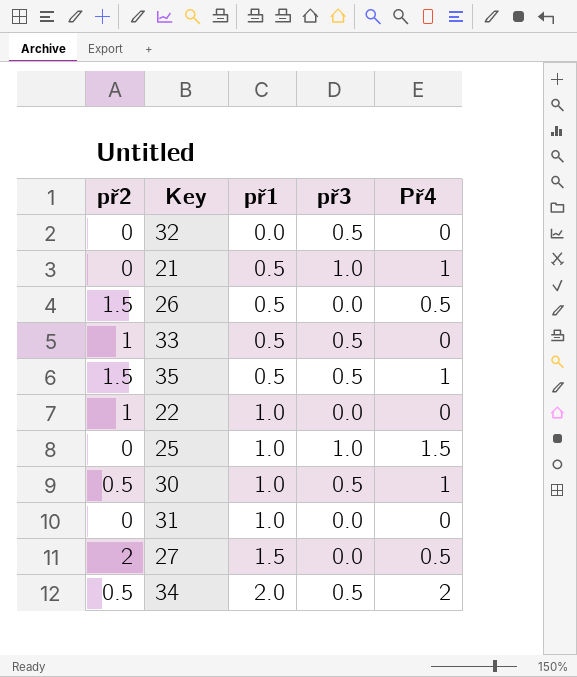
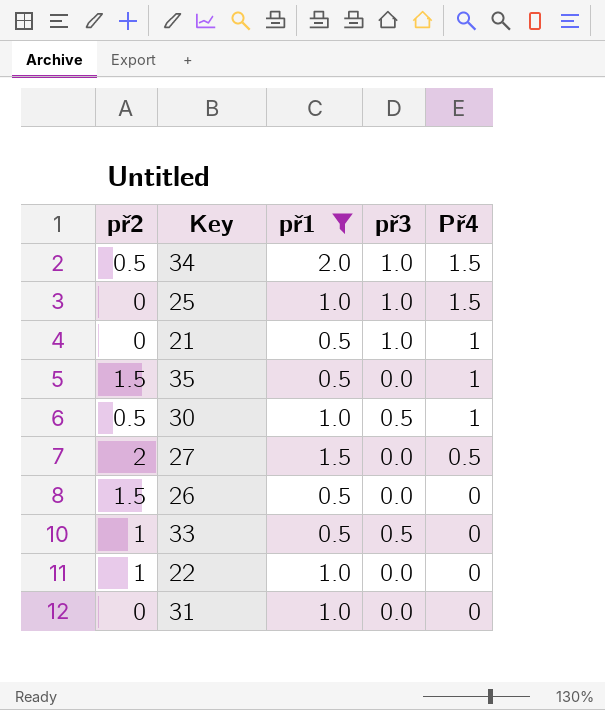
filter: none -> př1 != 0.0
row order: př1 ascending -> Př4 descending
34 | př3: 0.5 -> 1.0
34 | Př4: 2 -> 1.5
35 | př3: 0.5 -> 0.0
26 | Př4: 0.5 -> 0

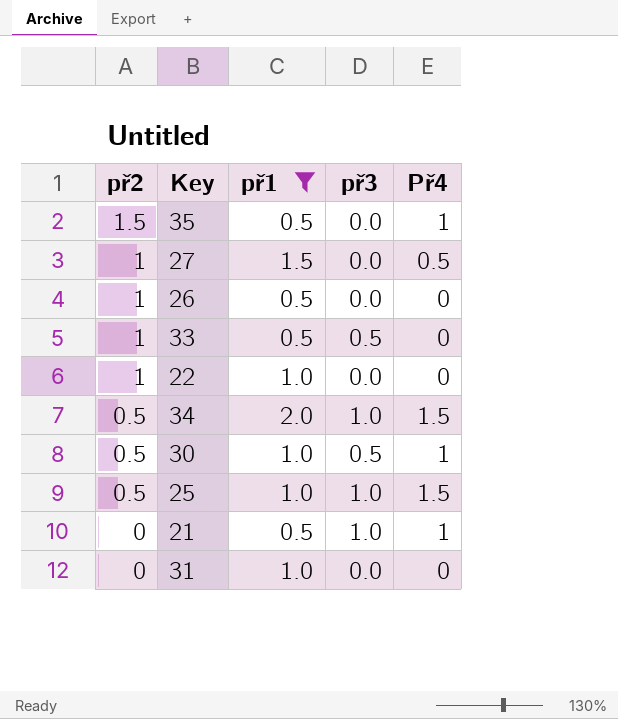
row order: Př4 descending -> př2 descending
27 | př2: 2 -> 1
26 | př2: 1.5 -> 1
25 | př2: 0 -> 0.5

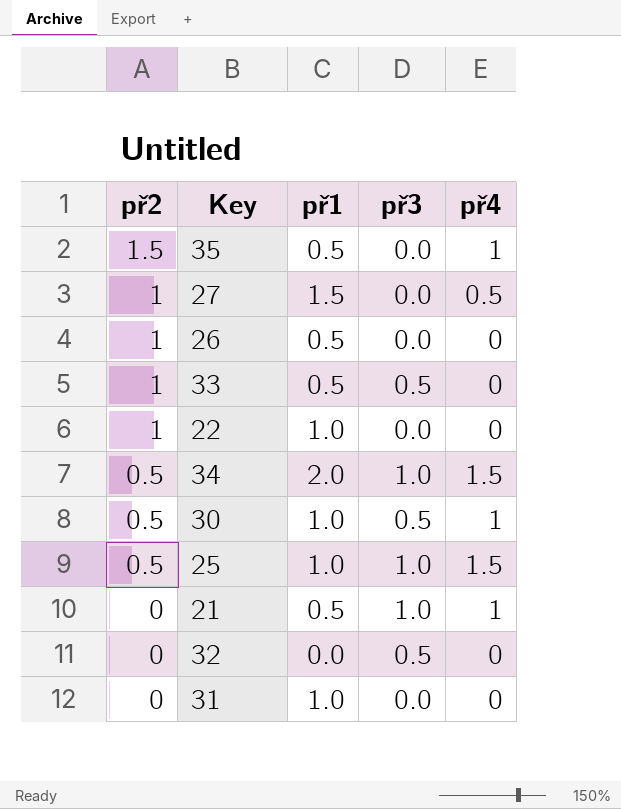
filter: př1 != 0.0 -> none
column name: Př4 -> př4

